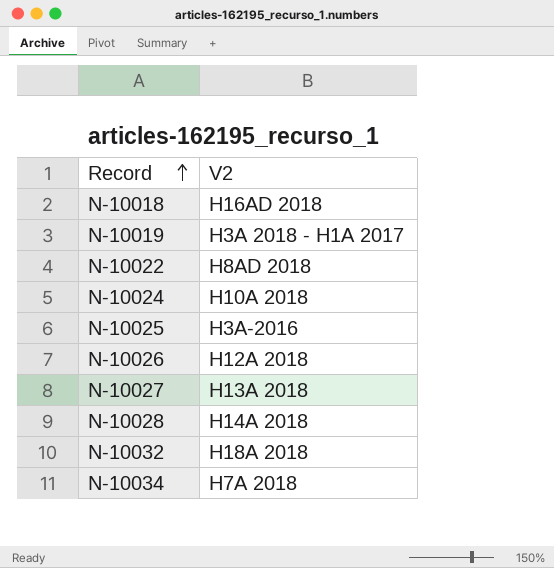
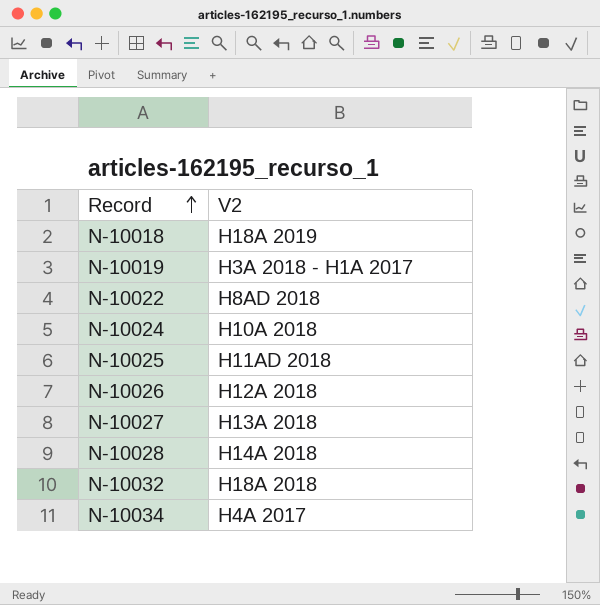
N-10018 | V2: H16AD 2018 -> H18A 2019
N-10025 | V2: H3A-2016 -> H11AD 2018
N-10034 | V2: H7A 2018 -> H4A 2017

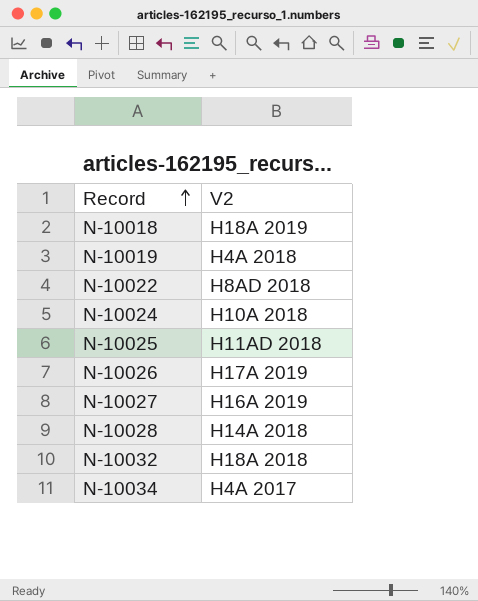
N-10019 | V2: H3A 2018 - H1A 2017 -> H4A 2018
N-10026 | V2: H12A 2018 -> H17A 2019
N-10027 | V2: H13A 2018 -> H16A 2019

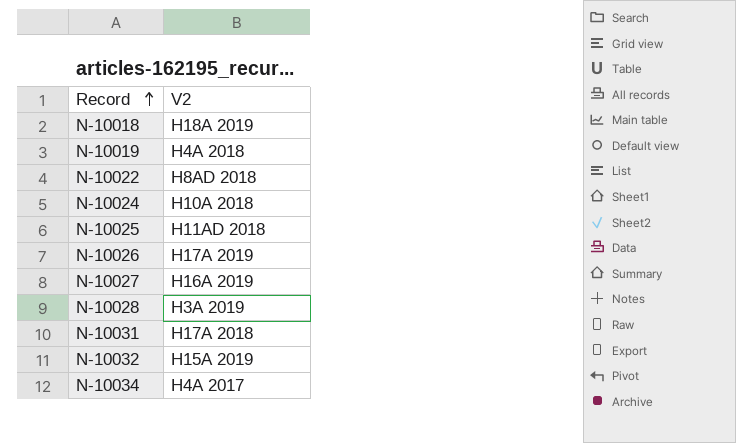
N-10028 | V2: H14A 2018 -> H3A 2019
row N-10031: none -> H17A 2018
N-10032 | V2: H18A 2018 -> H15A 2019

